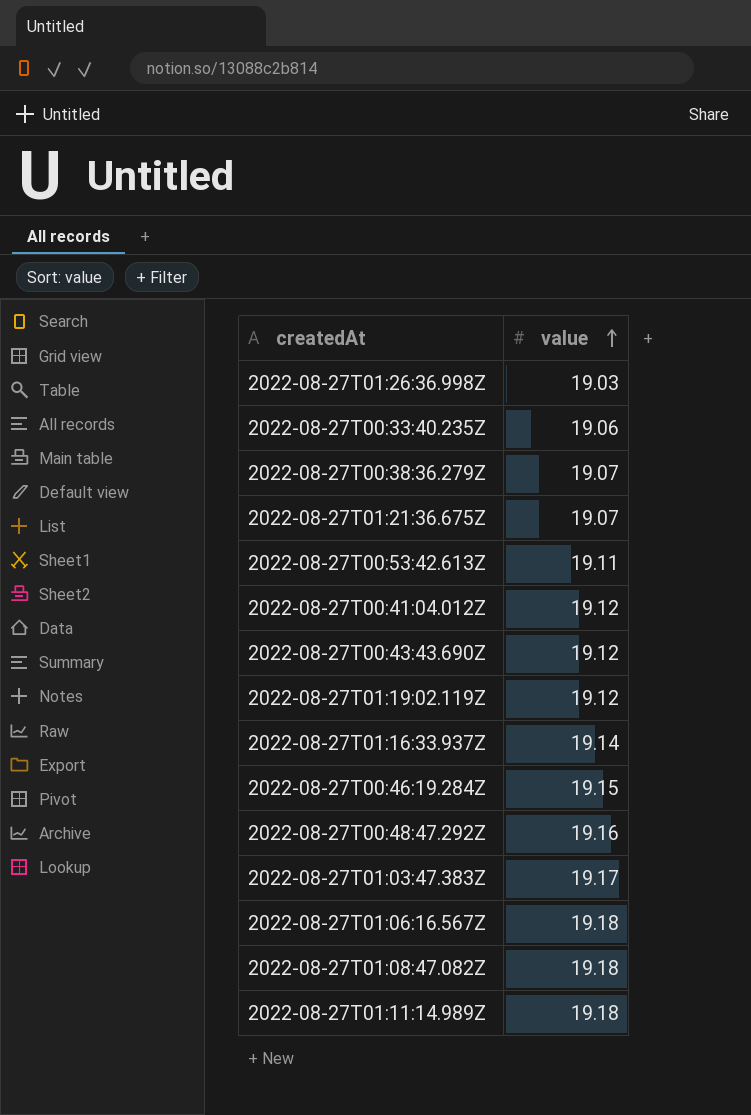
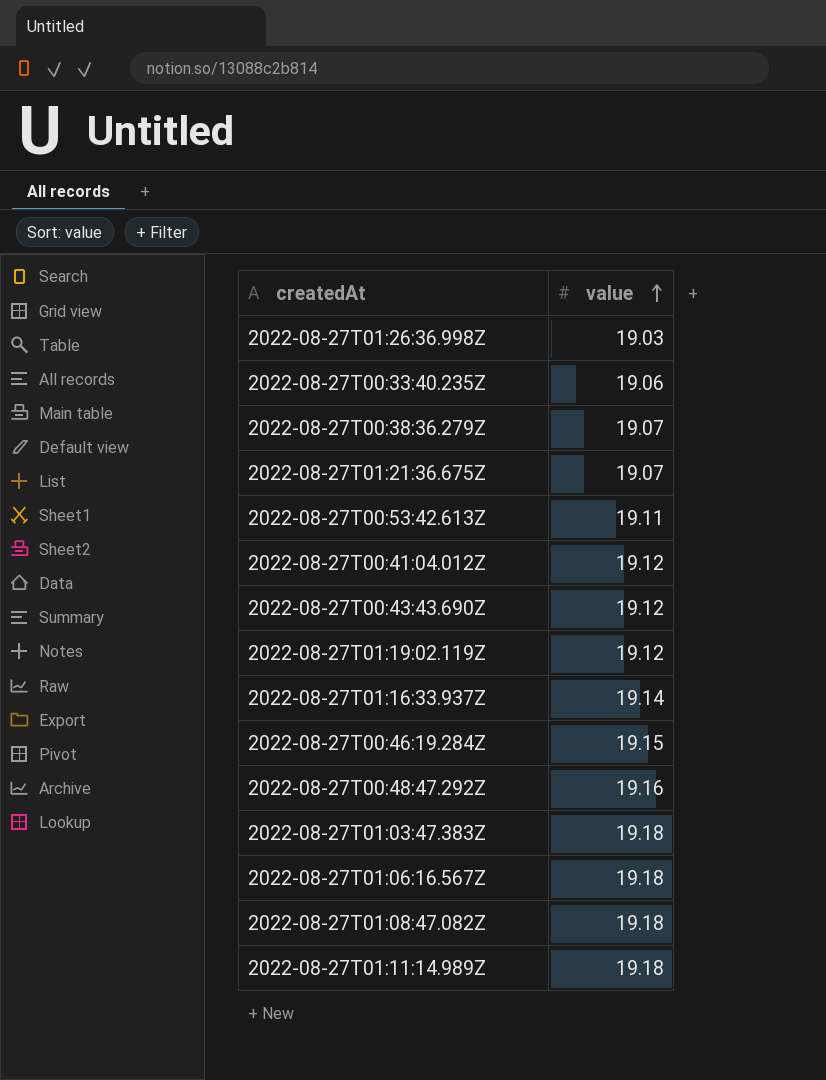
2022-08-27T01:03:47.383Z | value: 19.17 -> 19.18

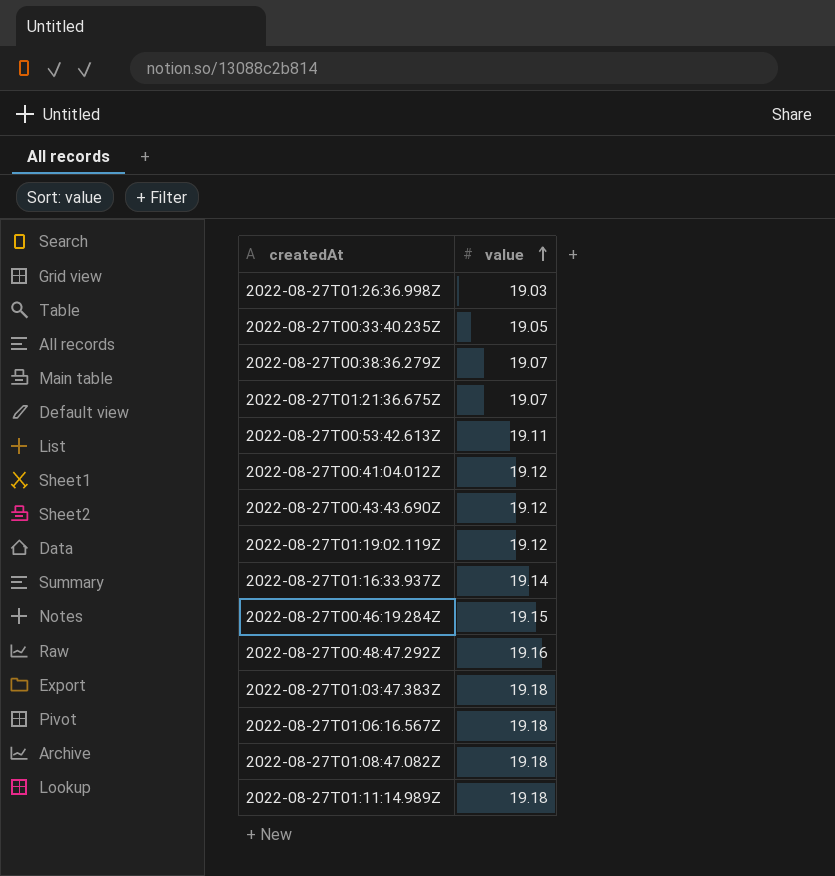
2022-08-27T00:33:40.235Z | value: 19.06 -> 19.05

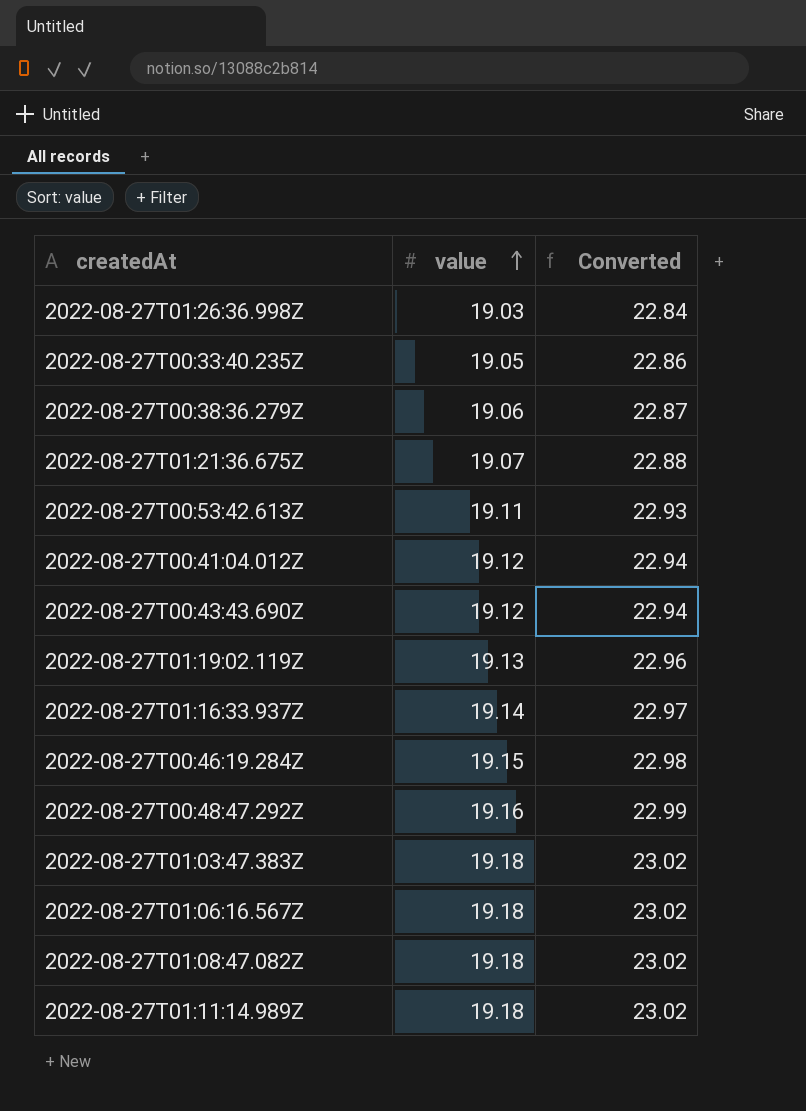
column Converted | formula: none -> [value] * 1.2
2022-08-27T00:38:36.279Z | value: 19.07 -> 19.06
2022-08-27T01:19:02.119Z | value: 19.12 -> 19.13

